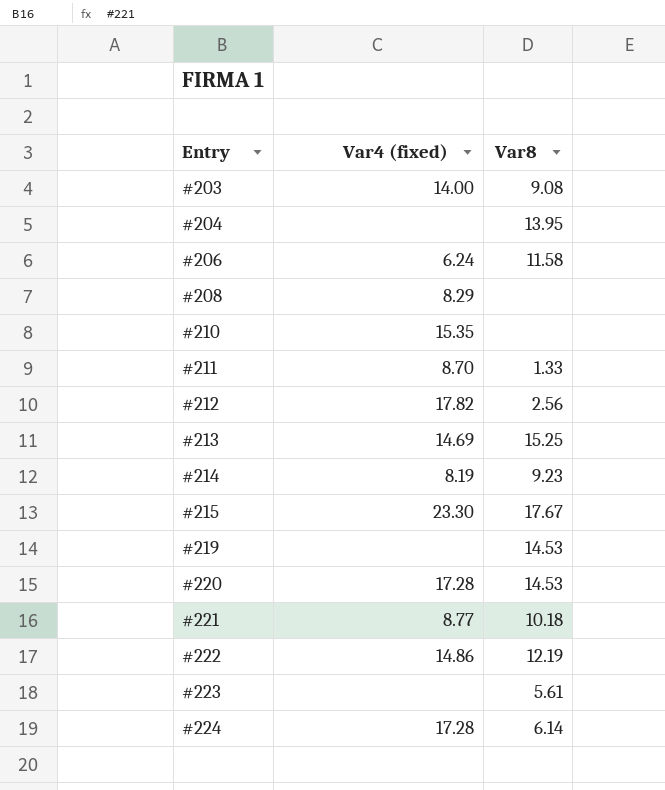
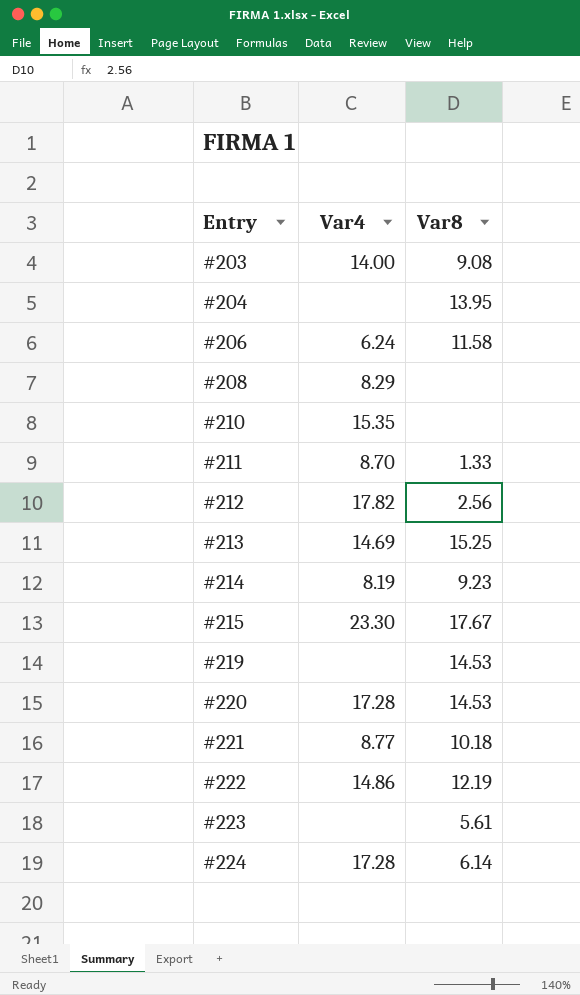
column name: Var4 (fixed) -> Var4

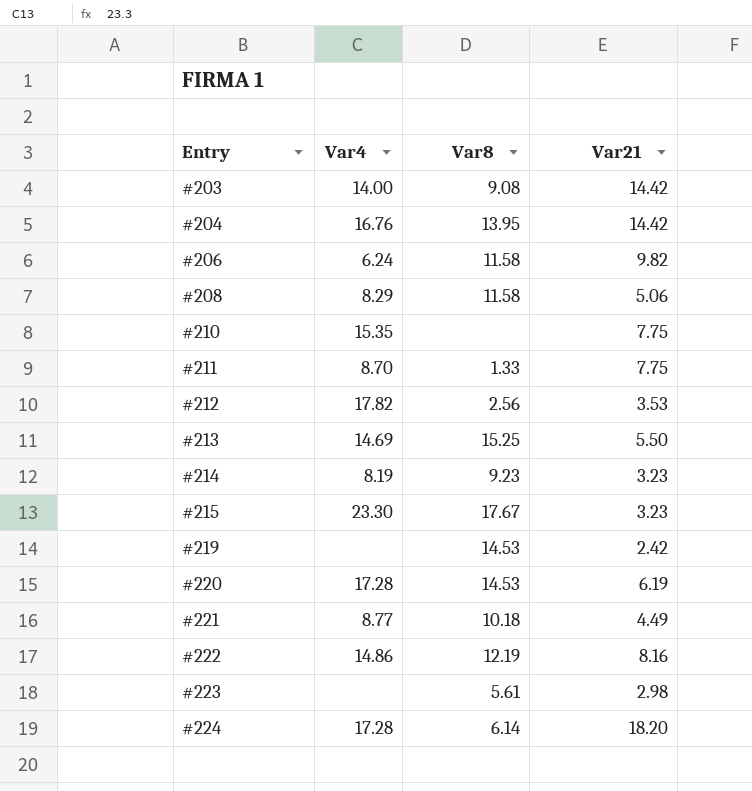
column Var21 | position: none -> 4
#204 | Var4: none -> 16.76
#208 | Var8: none -> 11.58

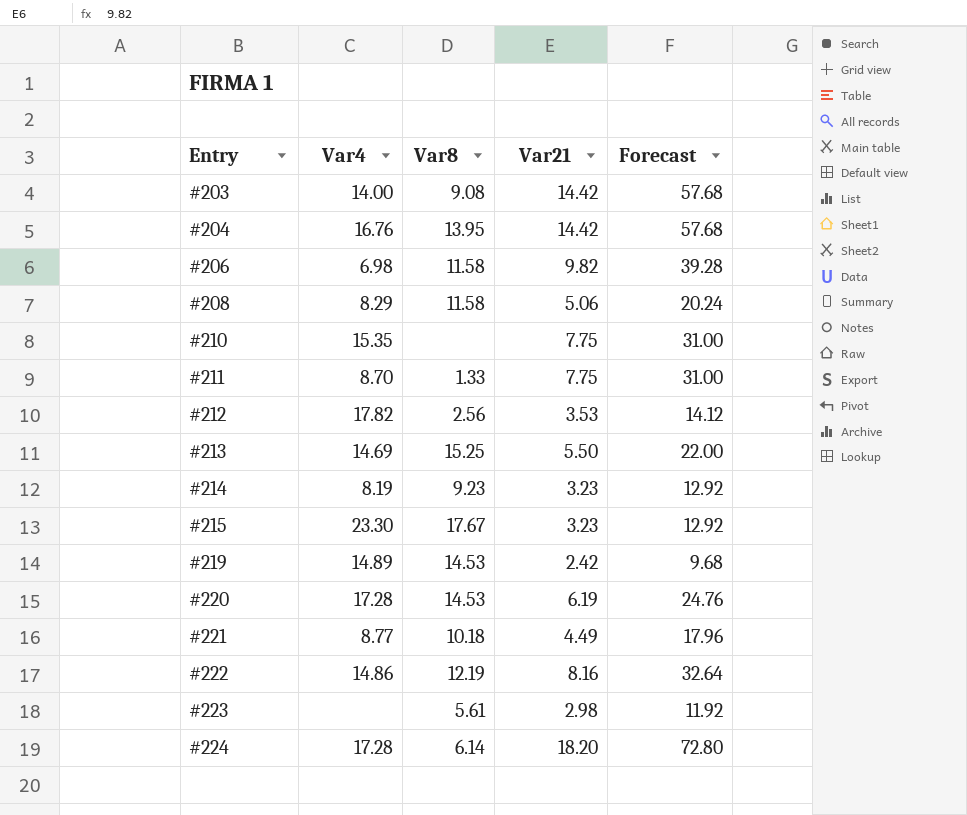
column Forecast | formula: none -> [Var21] * 4
#206 | Var4: 6.24 -> 6.98
#219 | Var4: none -> 14.89

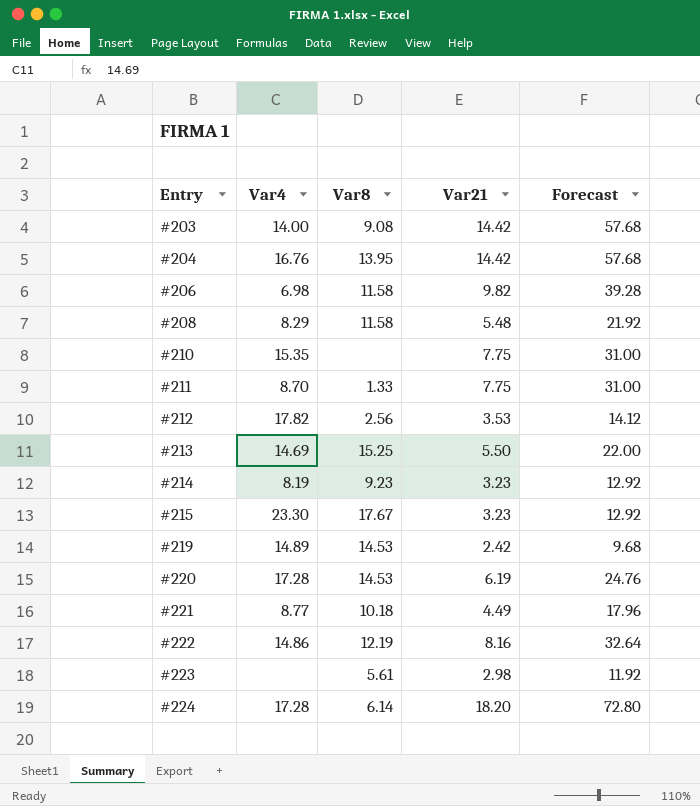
#208 | Var21: 5.06 -> 5.48
#208 | Forecast: 20.24 -> 21.92

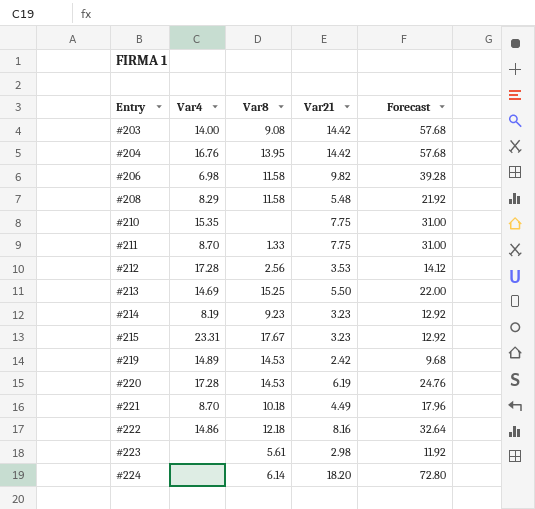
#212 | Var4: 17.82 -> 17.28
#215 | Var4: 23.30 -> 23.31
#221 | Var4: 8.77 -> 8.70
#222 | Var8: 12.19 -> 12.18
#224 | Var4: 17.28 -> none

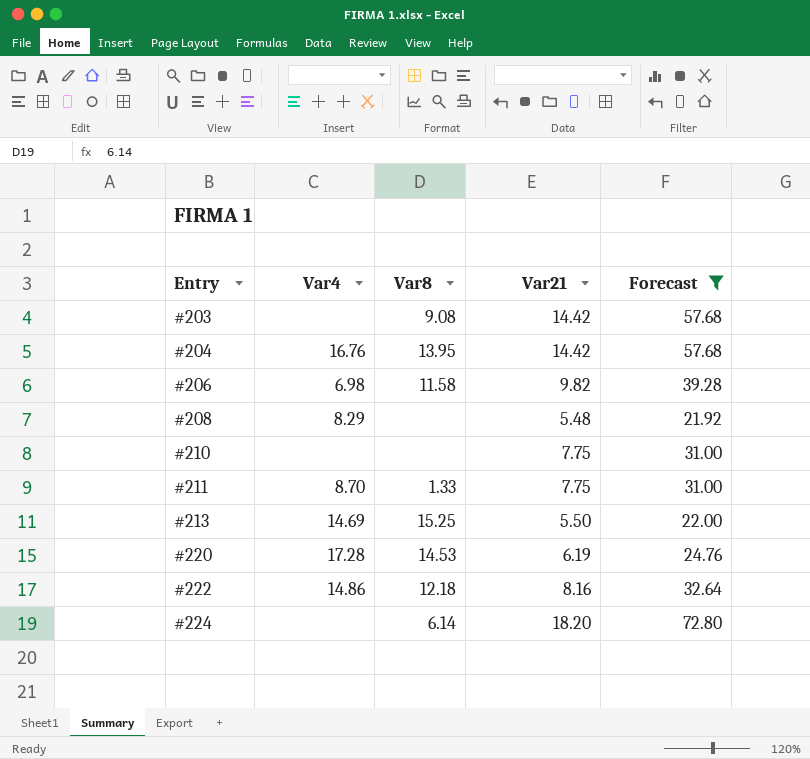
filter: none -> Forecast >= 21.92
#203 | Var4: 14.00 -> none
#208 | Var8: 11.58 -> none
#210 | Var4: 15.35 -> none

